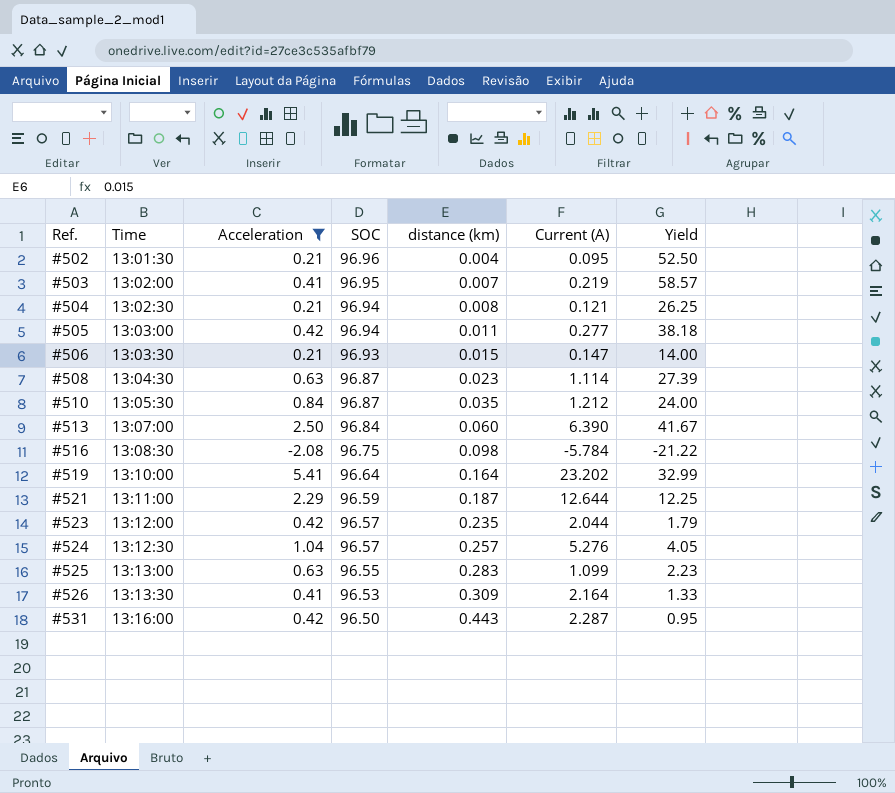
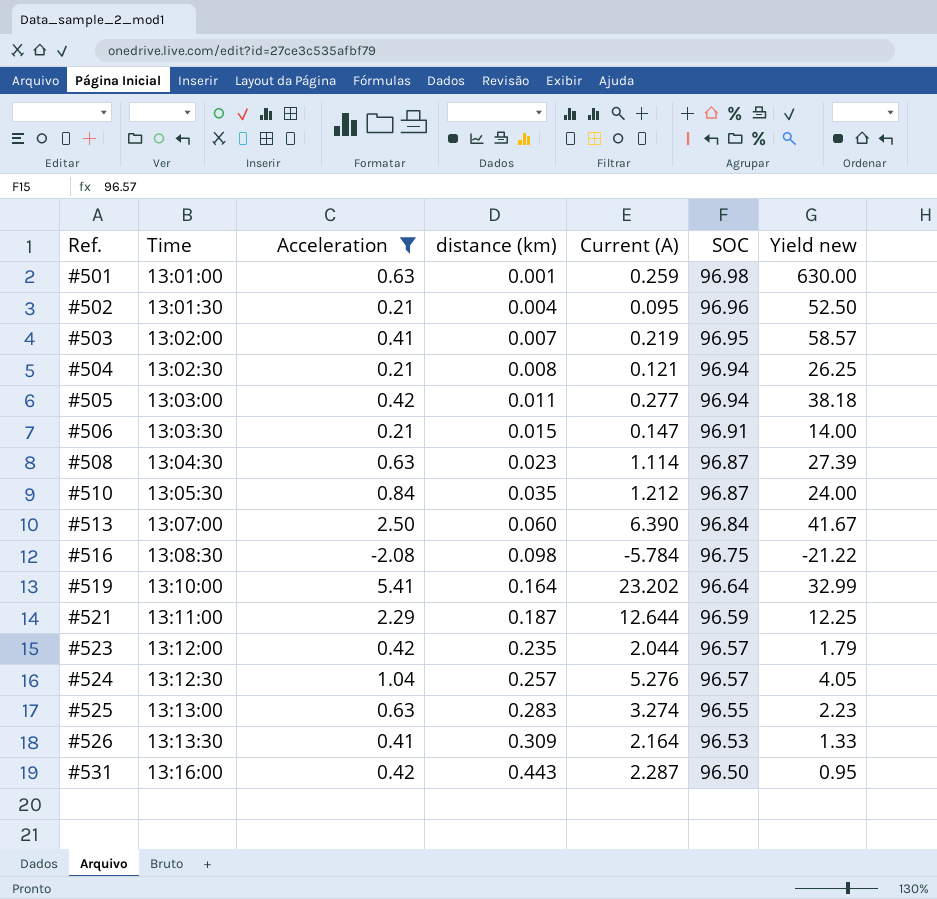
column SOC | position: 4 -> 6
column name: Yield -> Yield new
row #501: none -> 13:01:00 | 0.63 | 0.001 | 0.259 | 96.98 | 630.00
#506 | SOC: 96.93 -> 96.91
#525 | Current (A): 1.099 -> 3.274

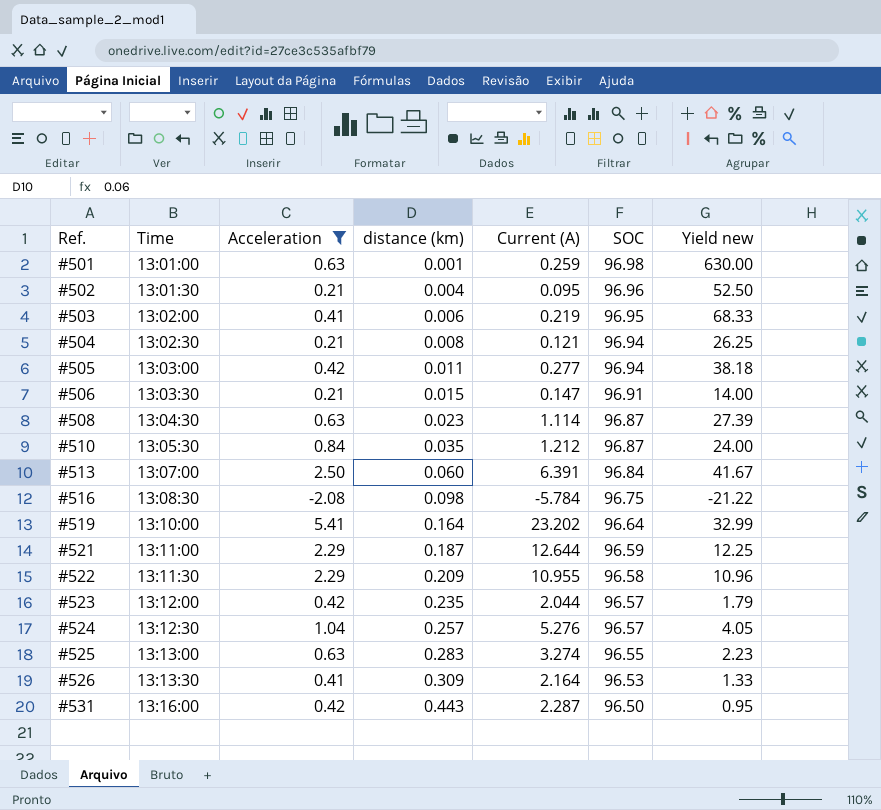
#503 | distance (km): 0.007 -> 0.006
#503 | Yield new: 58.57 -> 68.33
#513 | Current (A): 6.390 -> 6.391
row #522: none -> 13:11:30 | 2.29 | 0.209 | 10.955 | 96.58 | 10.96

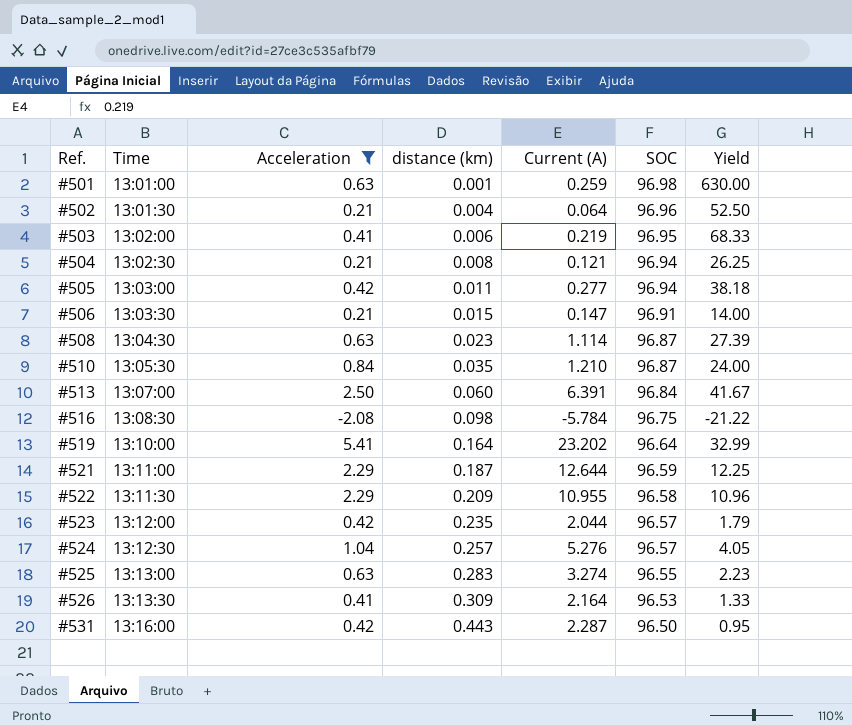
column name: Yield new -> Yield
#502 | Current (A): 0.095 -> 0.064
#510 | Current (A): 1.212 -> 1.210

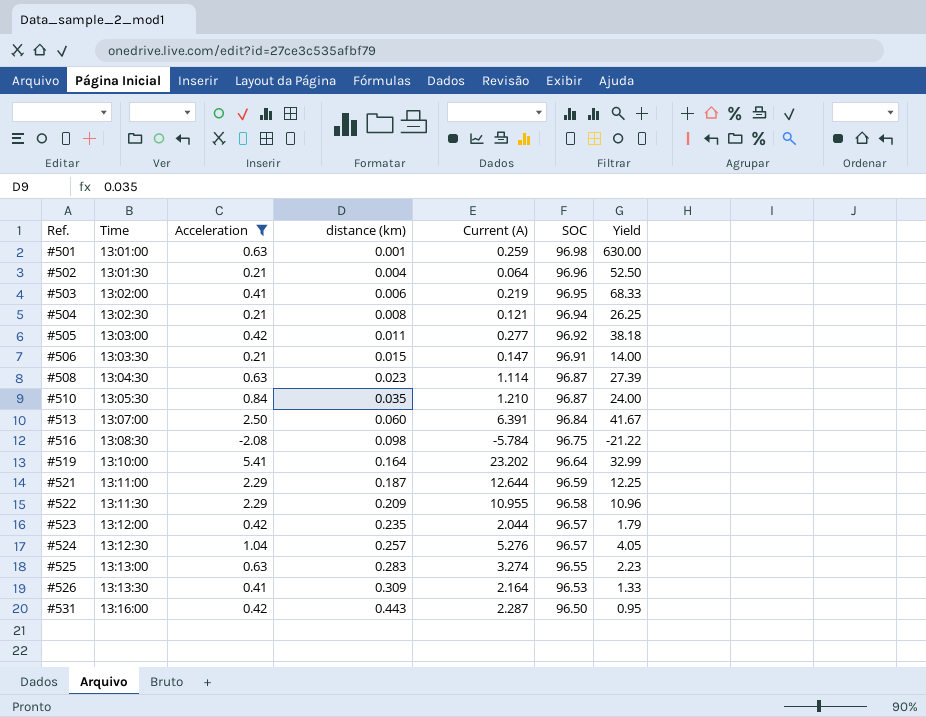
#505 | SOC: 96.94 -> 96.92

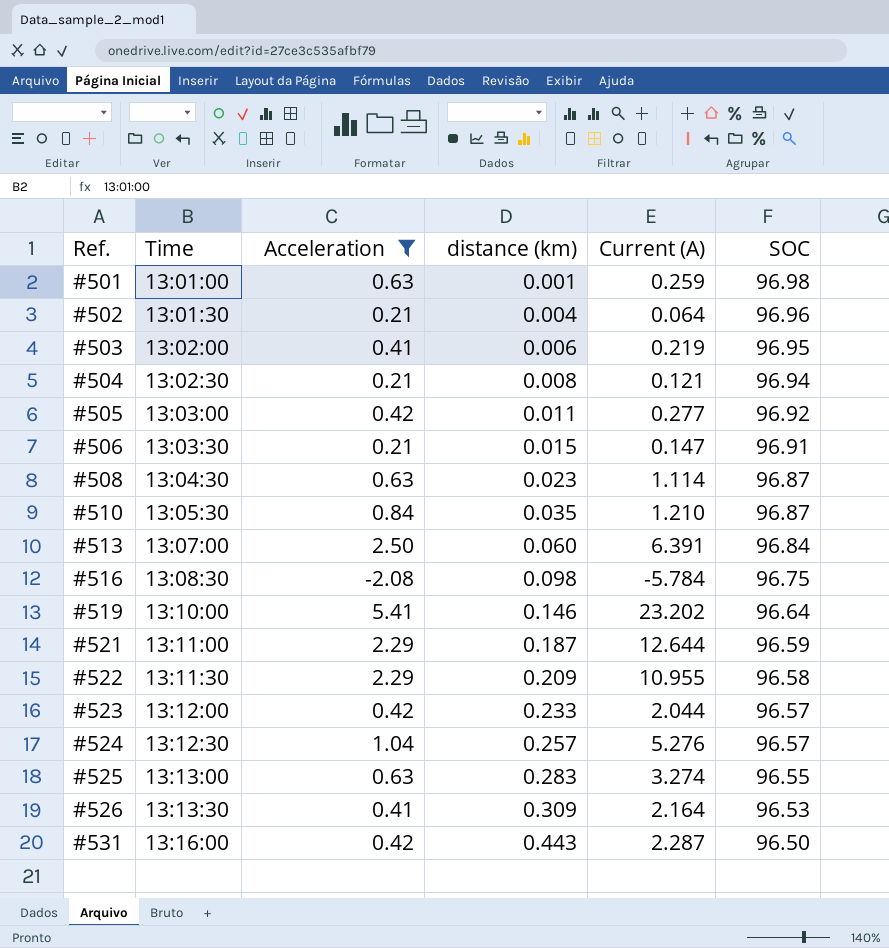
column Yield | formula: [Acceleration] / [distance (km)] -> none
#519 | distance (km): 0.164 -> 0.146
#523 | distance (km): 0.235 -> 0.233

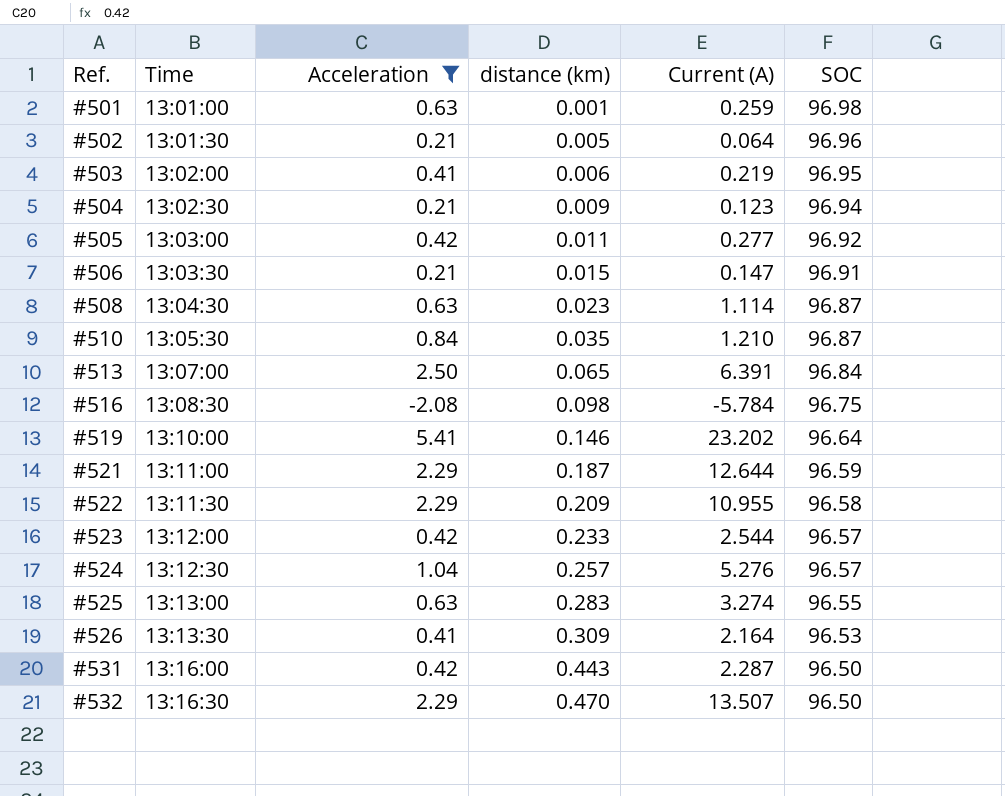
#502 | distance (km): 0.004 -> 0.005
#504 | distance (km): 0.008 -> 0.009
#504 | Current (A): 0.121 -> 0.123
#513 | distance (km): 0.060 -> 0.065
#523 | Current (A): 2.044 -> 2.544
row #532: none -> 13:16:30 | 2.29 | 0.470 | 13.507 | 96.50

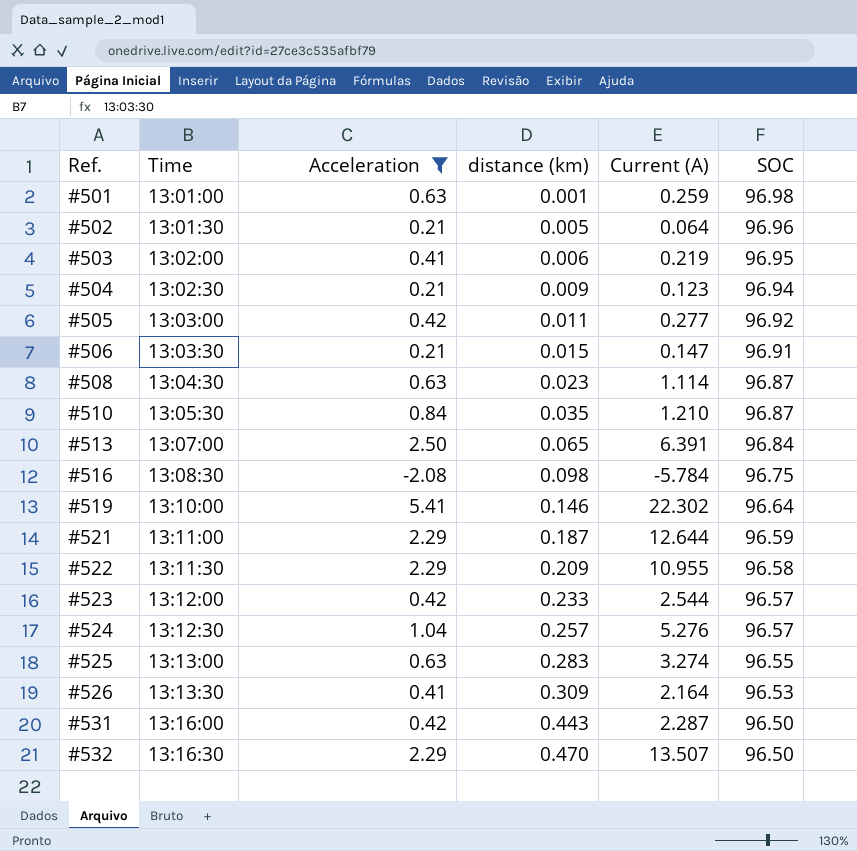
#519 | Current (A): 23.202 -> 22.302

